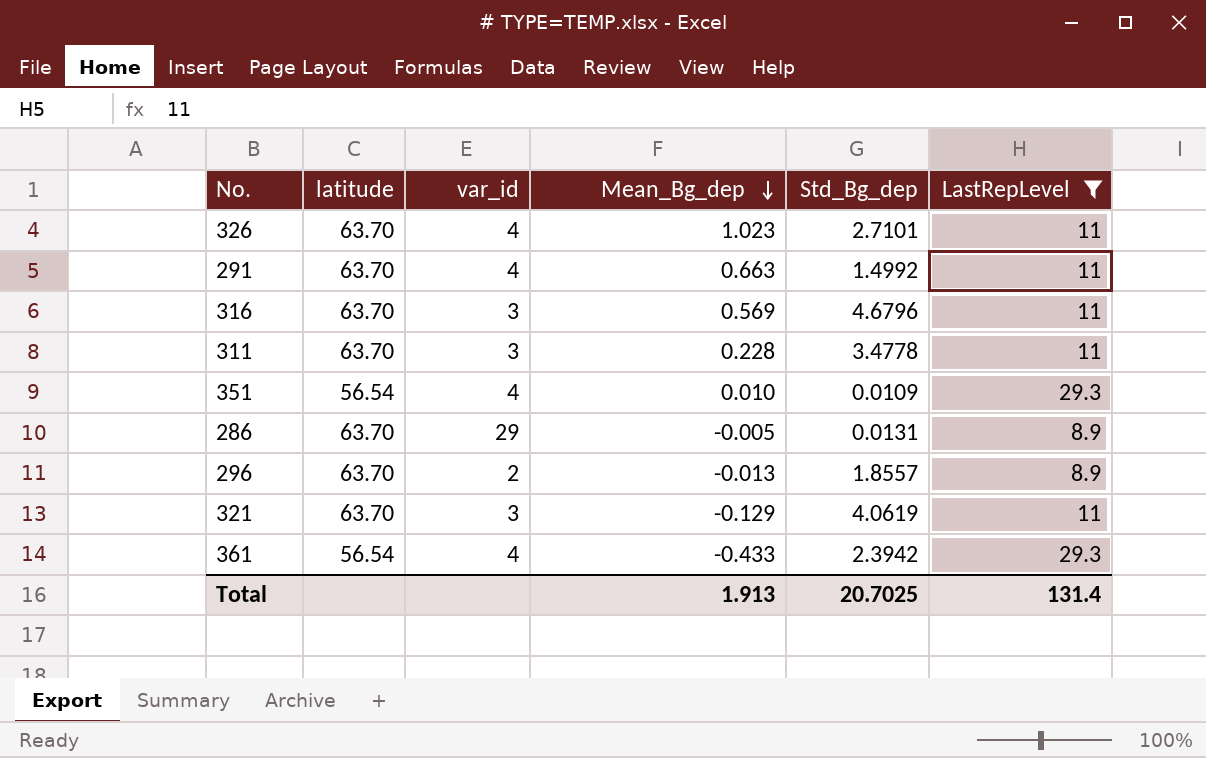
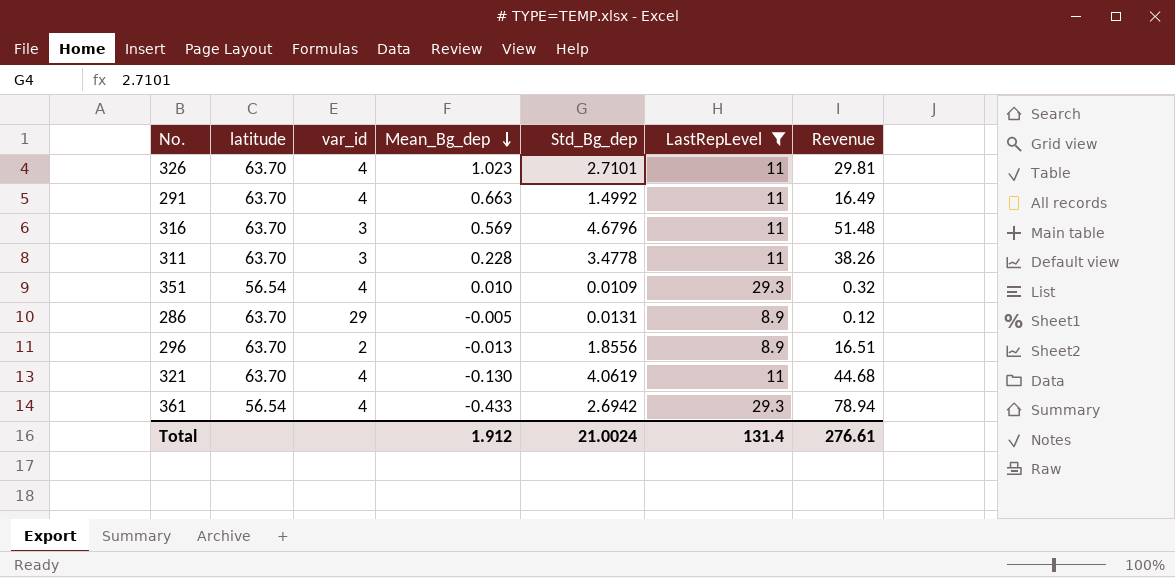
column Revenue | formula: none -> [Std_Bg_dep] * [LastRepLevel]
296 | Std_Bg_dep: 1.8557 -> 1.8556
321 | var_id: 3 -> 4
321 | Mean_Bg_dep: -0.129 -> -0.130
361 | Std_Bg_dep: 2.3942 -> 2.6942
Total | Mean_Bg_dep: 1.913 -> 1.912
Total | Std_Bg_dep: 20.7025 -> 21.0024

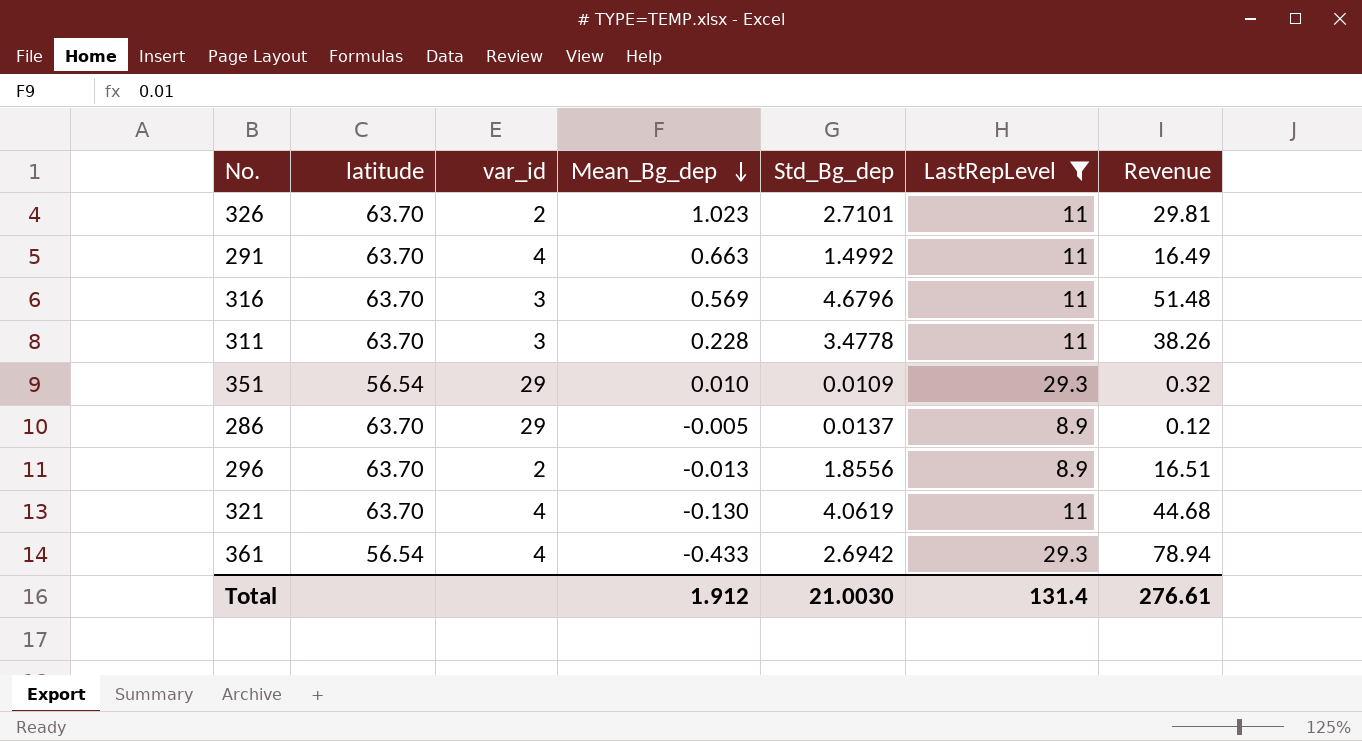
326 | var_id: 4 -> 2
351 | var_id: 4 -> 29
286 | Std_Bg_dep: 0.0131 -> 0.0137
Total | Std_Bg_dep: 21.0024 -> 21.0030

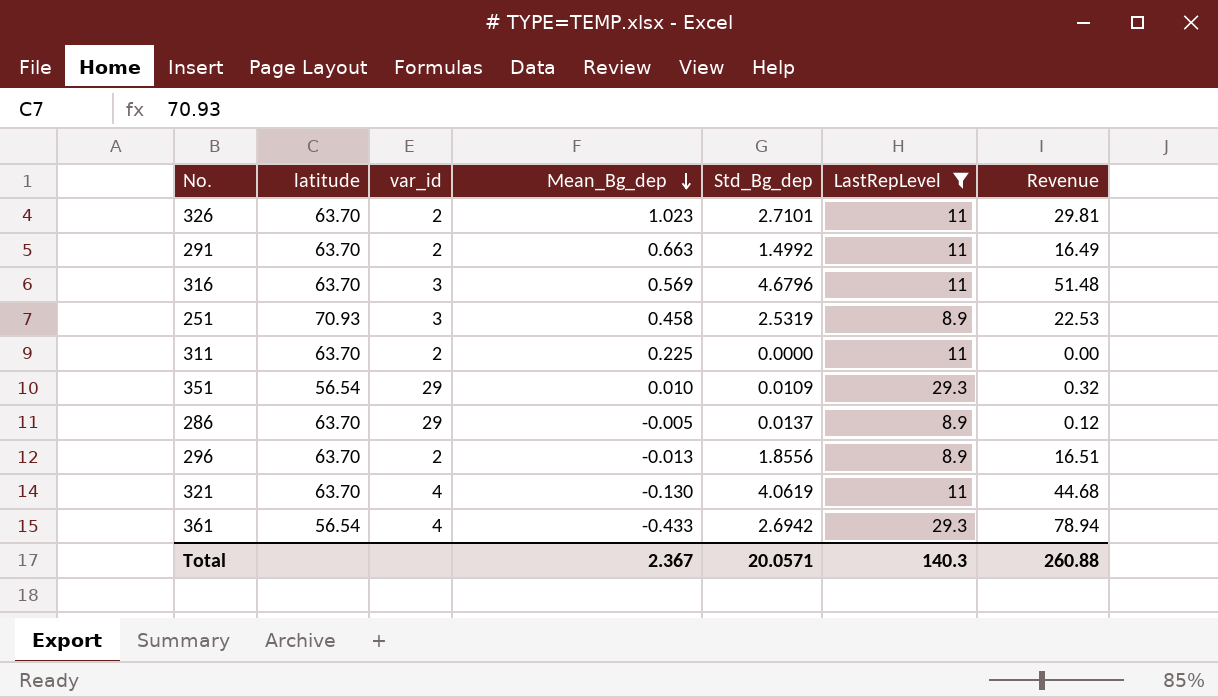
291 | var_id: 4 -> 2
row 251: none -> 70.93 | 3 | 0.458 | 2.5319 | 8.9 | 22.53
311 | var_id: 3 -> 2
311 | Mean_Bg_dep: 0.228 -> 0.225
311 | Std_Bg_dep: 3.4778 -> 0.0000
311 | Revenue: 38.26 -> 0.00
Total | Mean_Bg_dep: 1.912 -> 2.367
Total | Std_Bg_dep: 21.0030 -> 20.0571
Total | LastRepLevel: 131.4 -> 140.3
Total | Revenue: 276.61 -> 260.88

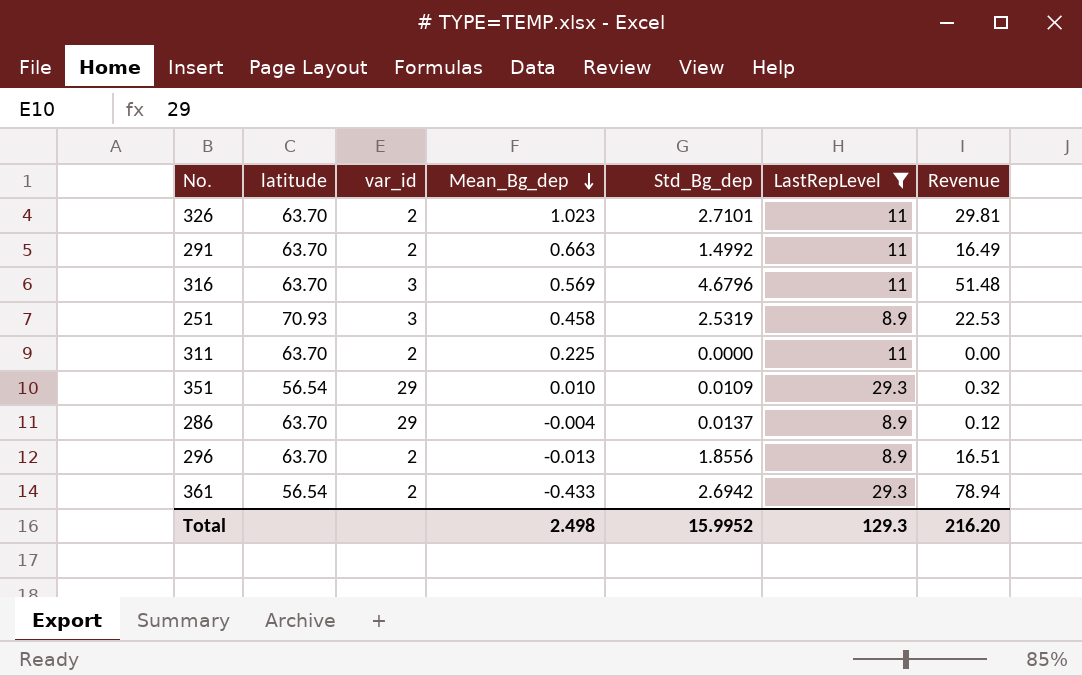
row 321: 63.70 | 4 | -0.130 | 4.0619 | 11 | 44.68 -> none
286 | Mean_Bg_dep: -0.005 -> -0.004
361 | var_id: 4 -> 2
Total | Mean_Bg_dep: 2.367 -> 2.498
Total | Std_Bg_dep: 20.0571 -> 15.9952
Total | LastRepLevel: 140.3 -> 129.3
Total | Revenue: 260.88 -> 216.20

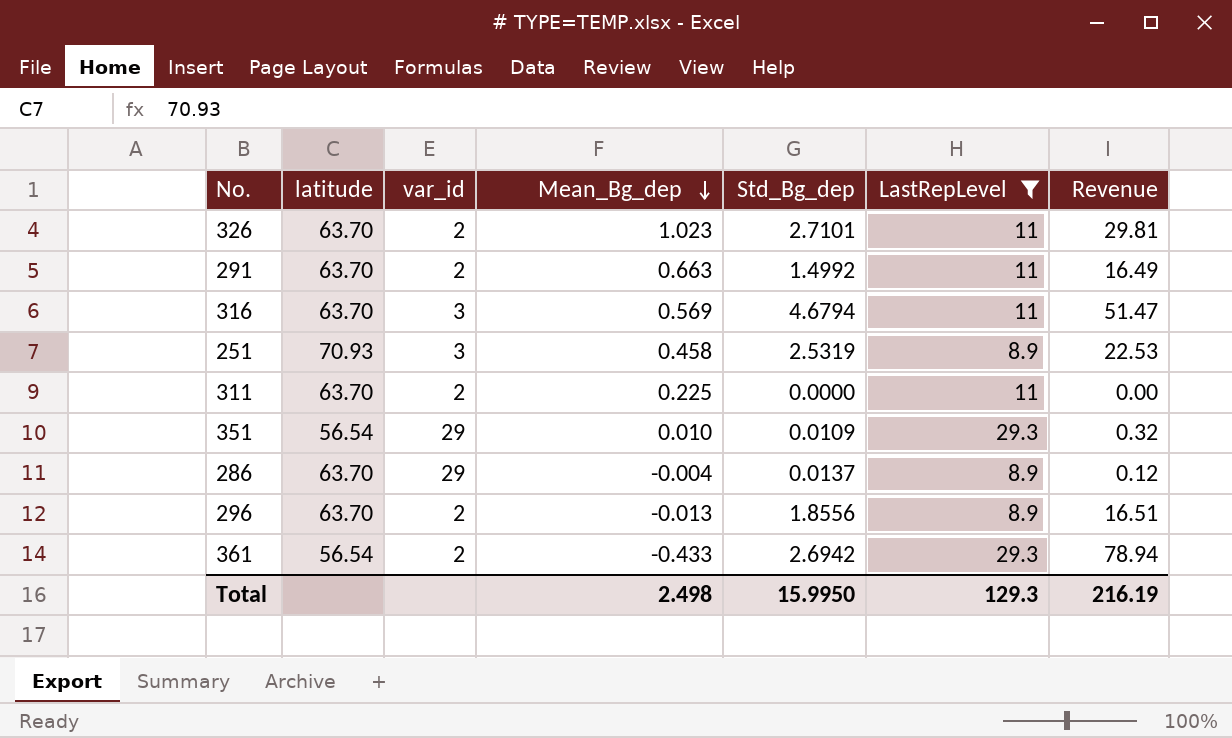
316 | Std_Bg_dep: 4.6796 -> 4.6794
316 | Revenue: 51.48 -> 51.47
Total | Std_Bg_dep: 15.9952 -> 15.9950
Total | Revenue: 216.20 -> 216.19

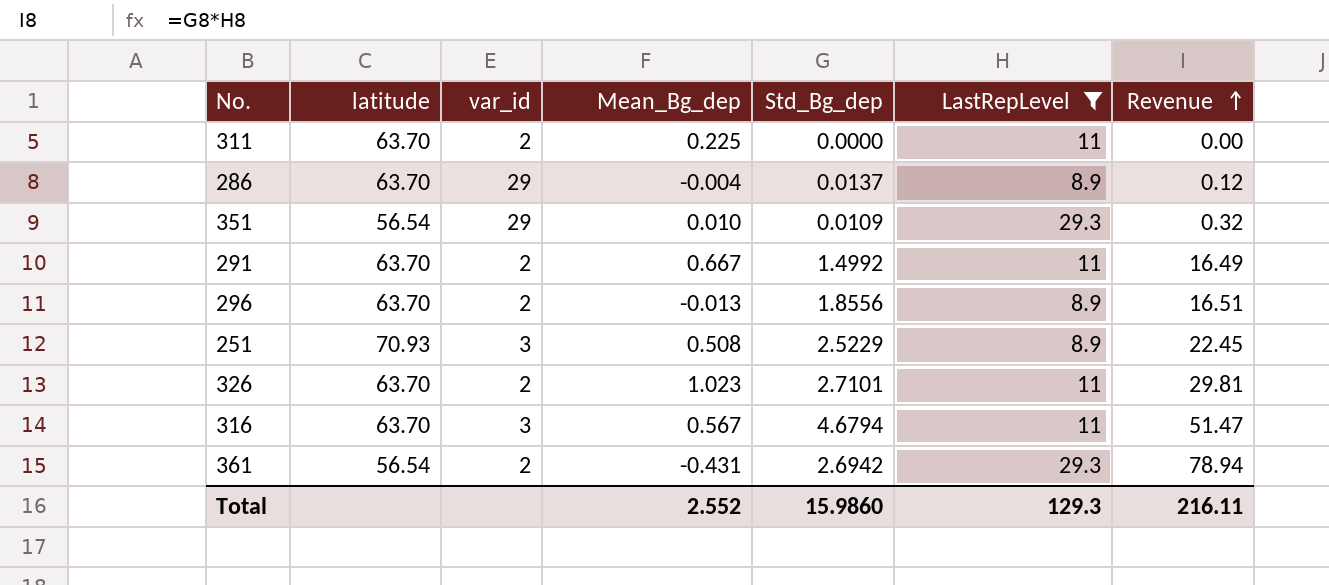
row order: Mean_Bg_dep descending -> Revenue ascending
291 | Mean_Bg_dep: 0.663 -> 0.667
251 | Mean_Bg_dep: 0.458 -> 0.508
251 | Std_Bg_dep: 2.5319 -> 2.5229
251 | Revenue: 22.53 -> 22.45
316 | Mean_Bg_dep: 0.569 -> 0.567
361 | Mean_Bg_dep: -0.433 -> -0.431
Total | Mean_Bg_dep: 2.498 -> 2.552
Total | Std_Bg_dep: 15.9950 -> 15.9860
Total | Revenue: 216.19 -> 216.11

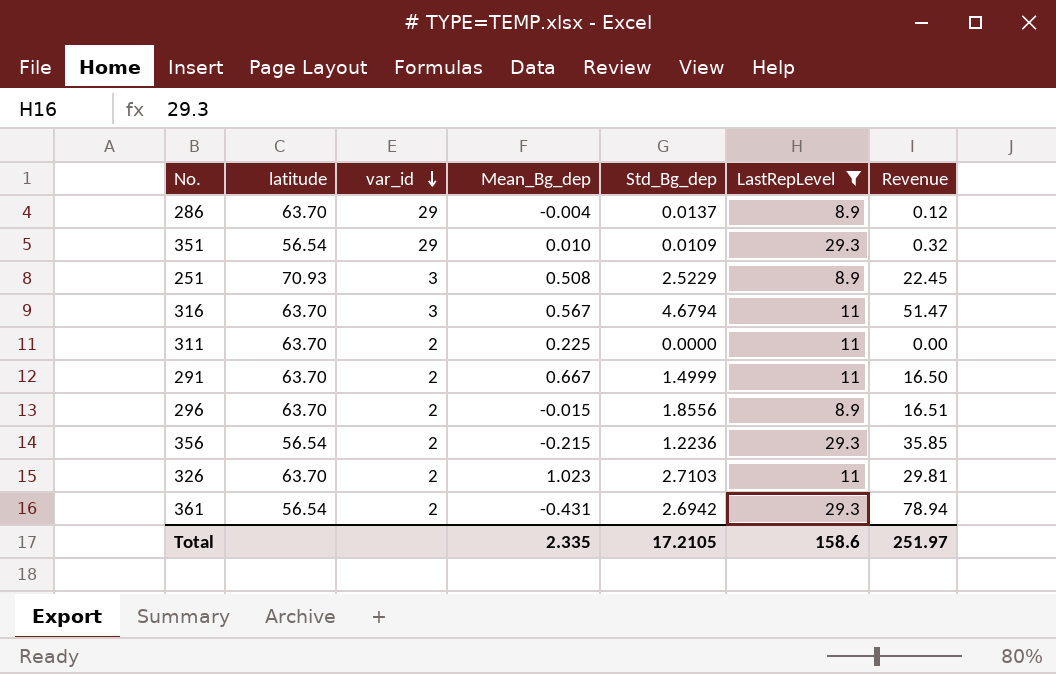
row order: Revenue ascending -> var_id descending
291 | Std_Bg_dep: 1.4992 -> 1.4999
291 | Revenue: 16.49 -> 16.50
296 | Mean_Bg_dep: -0.013 -> -0.015
row 356: none -> 56.54 | 2 | -0.215 | 1.2236 | 29.3 | 35.85
326 | Std_Bg_dep: 2.7101 -> 2.7103
Total | Mean_Bg_dep: 2.552 -> 2.335
Total | Std_Bg_dep: 15.9860 -> 17.2105
Total | LastRepLevel: 129.3 -> 158.6
Total | Revenue: 216.11 -> 251.97

